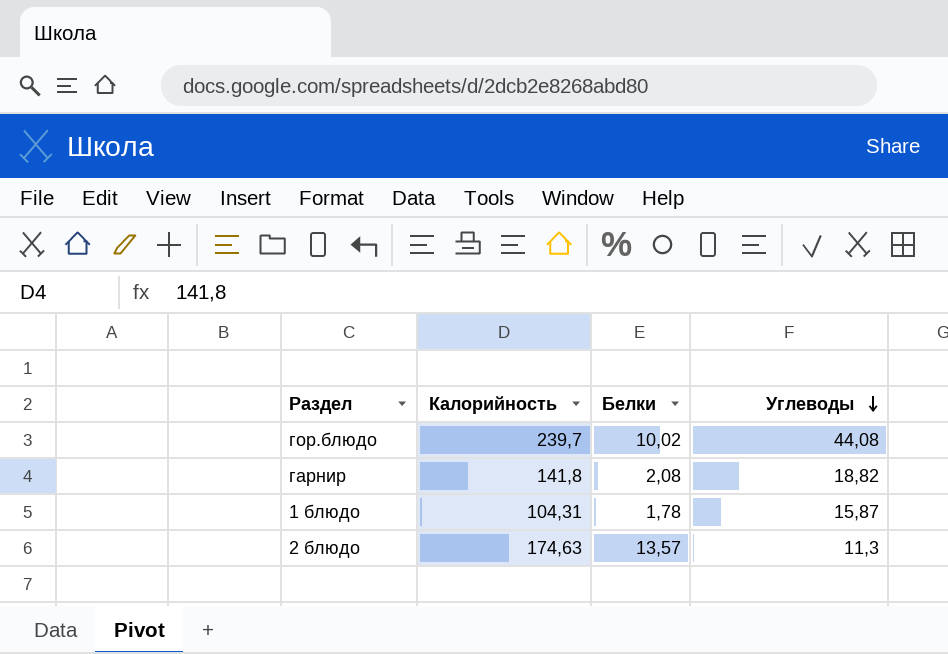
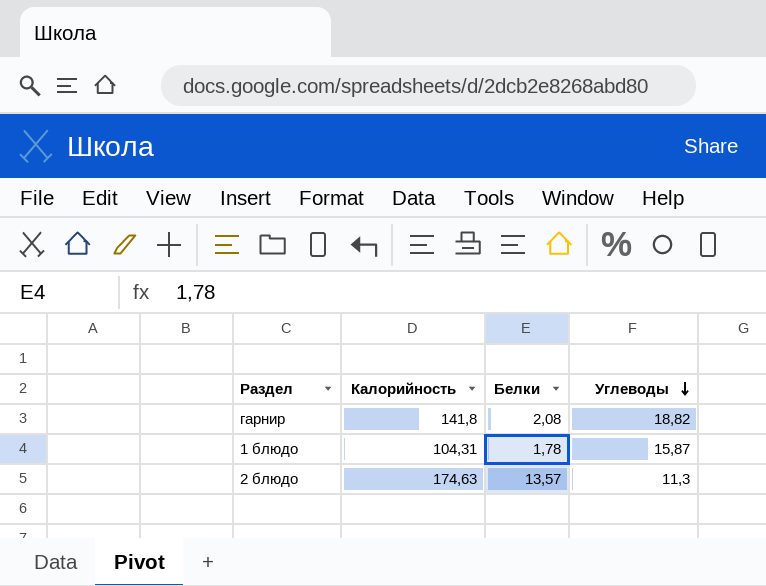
row гор.блюдо: 239,7 | 10,02 | 44,08 -> none

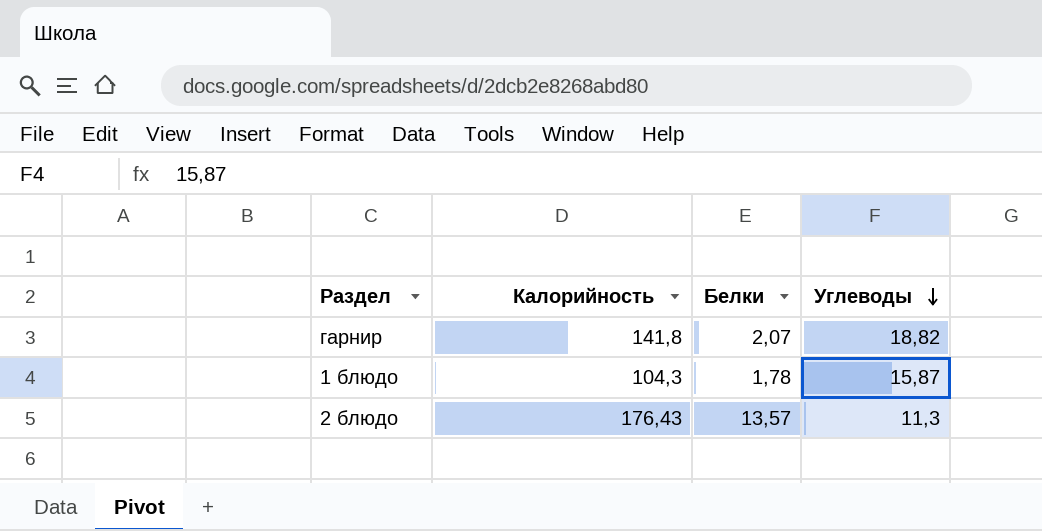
гарнир | Белки: 2,08 -> 2,07
1 блюдо | Калорийность: 104,31 -> 104,3
2 блюдо | Калорийность: 174,63 -> 176,43

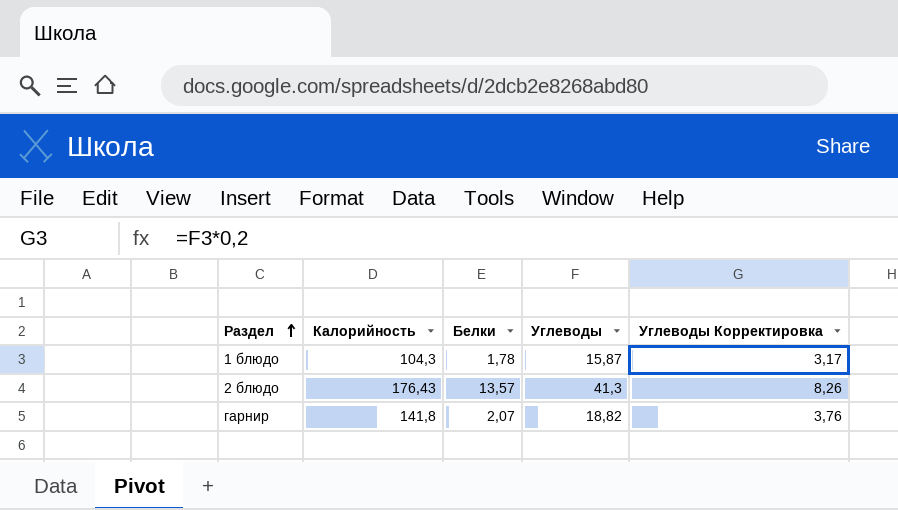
row order: Углеводы descending -> Раздел ascending
column Углеводы Корректировка | formula: none -> [Углеводы] * 0,2
2 блюдо | Углеводы: 11,3 -> 41,3

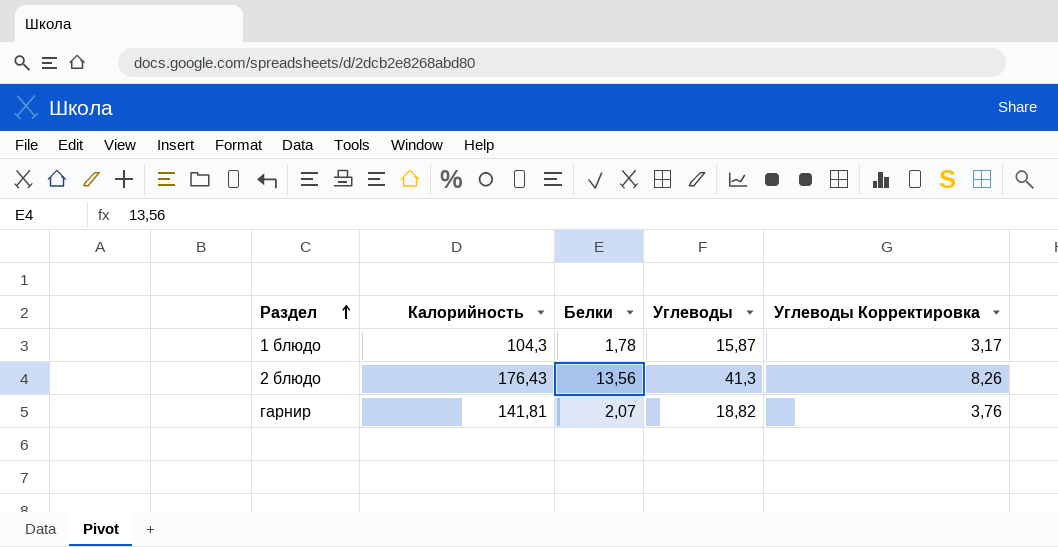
2 блюдо | Белки: 13,57 -> 13,56
гарнир | Калорийность: 141,8 -> 141,81

